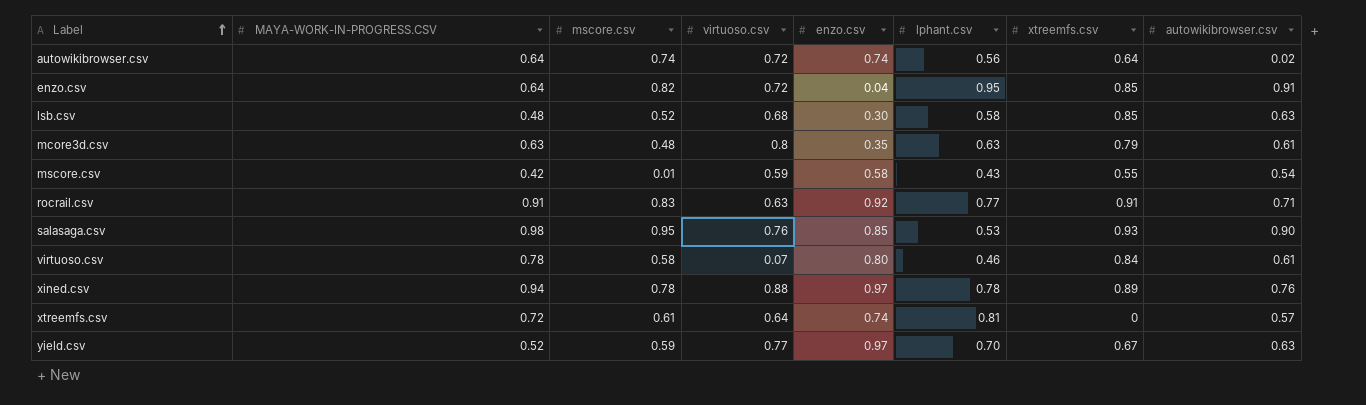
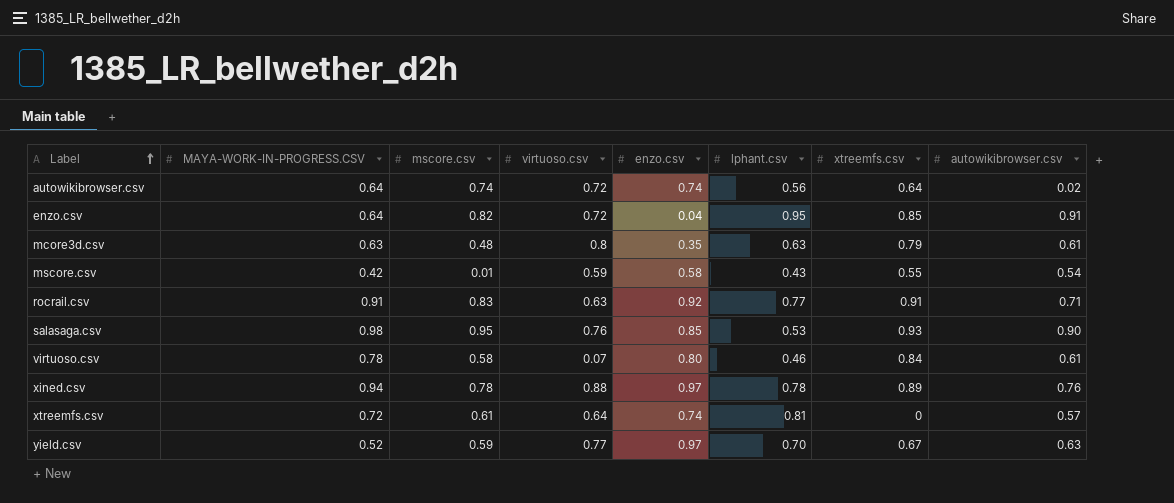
row lsb.csv: 0.48 | 0.52 | 0.68 | 0.30 | 0.58 | 0.85 | 0.63 -> none

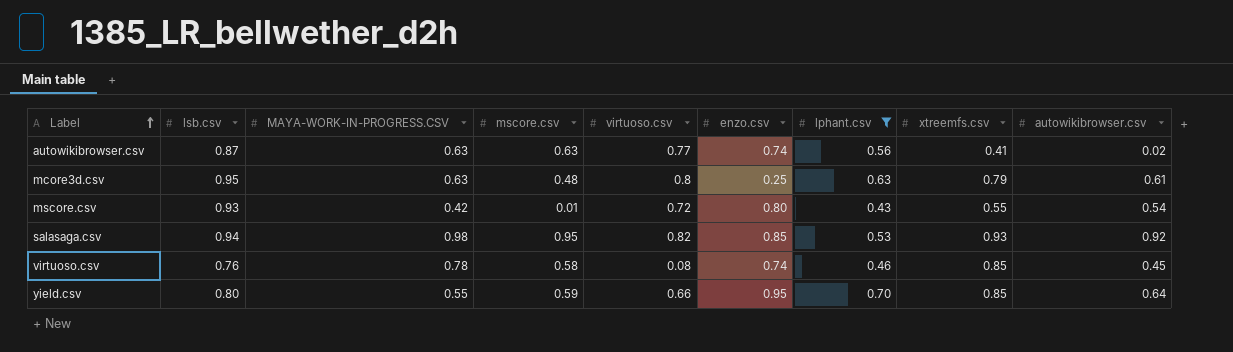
filter: none -> lphant.csv <= 0.70
column lsb.csv | position: none -> 2
autowikibrowser.csv | MAYA-WORK-IN-PROGRESS.CSV: 0.64 -> 0.63
autowikibrowser.csv | mscore.csv: 0.74 -> 0.63
autowikibrowser.csv | virtuoso.csv: 0.72 -> 0.77
autowikibrowser.csv | xtreemfs.csv: 0.64 -> 0.41
mcore3d.csv | enzo.csv: 0.35 -> 0.25
mscore.csv | virtuoso.csv: 0.59 -> 0.72
mscore.csv | enzo.csv: 0.58 -> 0.80
salasaga.csv | virtuoso.csv: 0.76 -> 0.82
salasaga.csv | autowikibrowser.csv: 0.90 -> 0.92
virtuoso.csv | virtuoso.csv: 0.07 -> 0.08
virtuoso.csv | enzo.csv: 0.80 -> 0.74
virtuoso.csv | xtreemfs.csv: 0.84 -> 0.85
virtuoso.csv | autowikibrowser.csv: 0.61 -> 0.45
yield.csv | MAYA-WORK-IN-PROGRESS.CSV: 0.52 -> 0.55
yield.csv | virtuoso.csv: 0.77 -> 0.66
yield.csv | enzo.csv: 0.97 -> 0.95
yield.csv | xtreemfs.csv: 0.67 -> 0.85
yield.csv | autowikibrowser.csv: 0.63 -> 0.64

